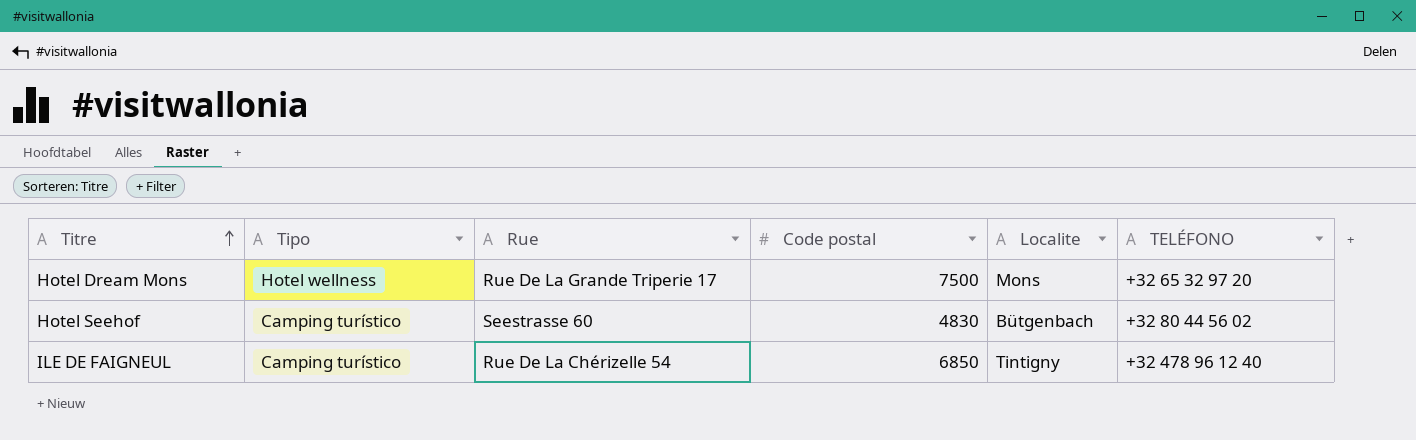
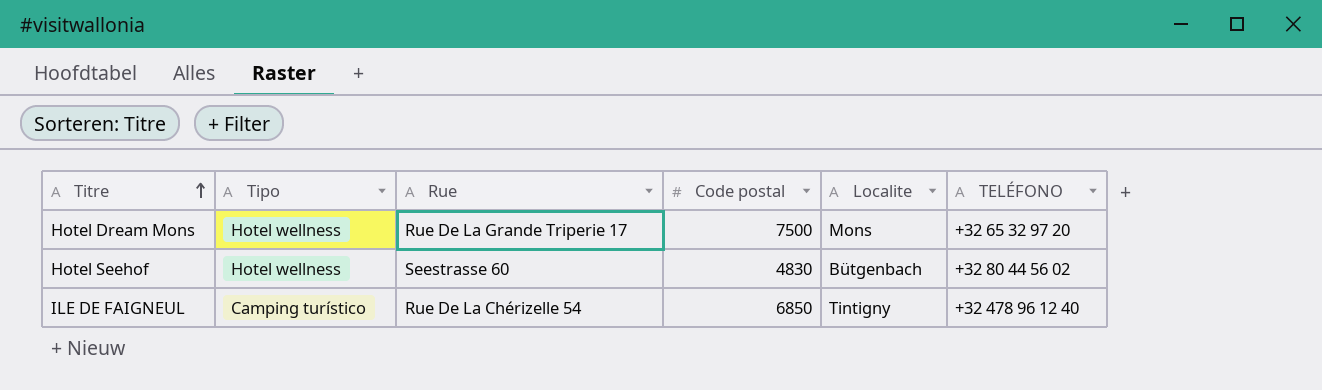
Hotel Seehof | Tipo: Camping turístico -> Hotel wellness

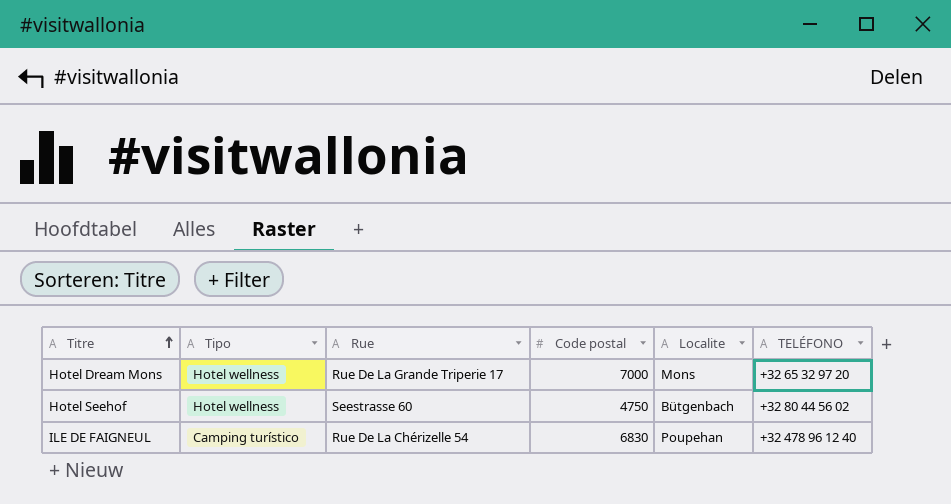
Hotel Dream Mons | Code postal: 7500 -> 7000
Hotel Seehof | Code postal: 4830 -> 4750
ILE DE FAIGNEUL | Code postal: 6850 -> 6830
ILE DE FAIGNEUL | Localite: Tintigny -> Poupehan

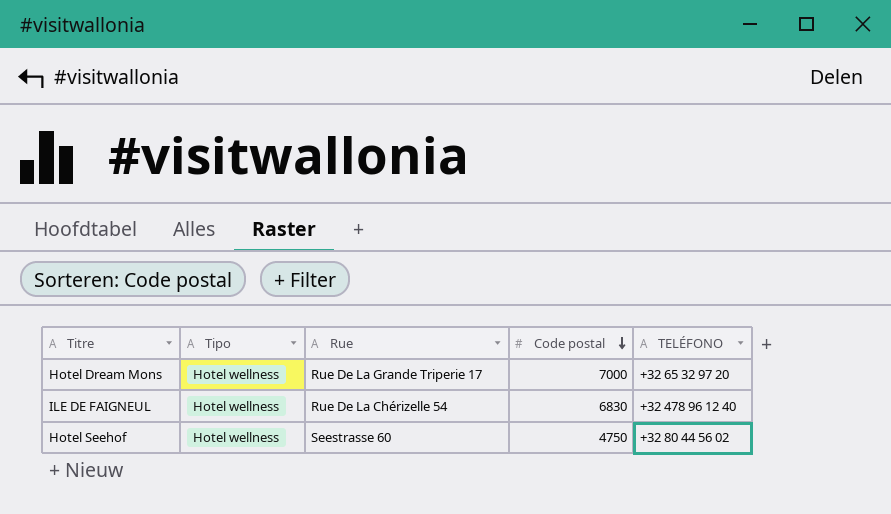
row order: Titre ascending -> Code postal descending
column Localite | position: 5 -> none
ILE DE FAIGNEUL | Tipo: Camping turístico -> Hotel wellness

